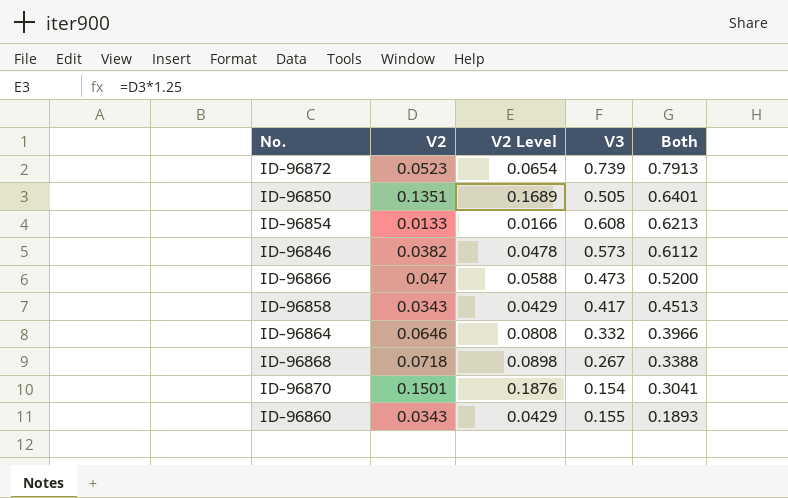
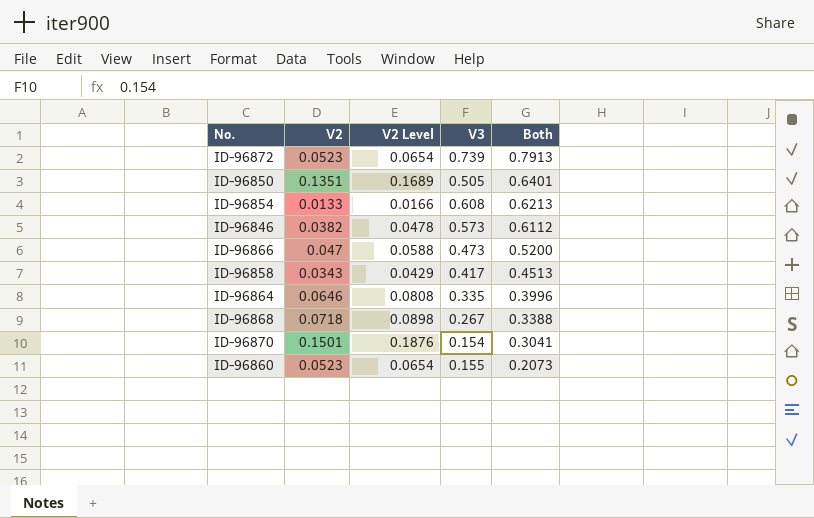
ID-96864 | V3: 0.332 -> 0.335
ID-96864 | Both: 0.3966 -> 0.3996
ID-96860 | V2: 0.0343 -> 0.0523
ID-96860 | V2 Level: 0.0429 -> 0.0654
ID-96860 | Both: 0.1893 -> 0.2073

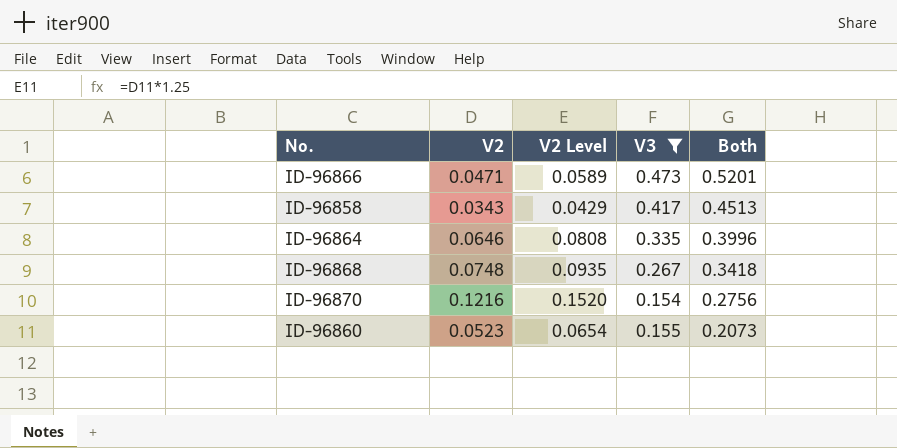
filter: none -> V3 <= 0.473
ID-96866 | V2: 0.047 -> 0.0471
ID-96866 | V2 Level: 0.0588 -> 0.0589
ID-96866 | Both: 0.5200 -> 0.5201
ID-96868 | V2: 0.0718 -> 0.0748
ID-96868 | V2 Level: 0.0898 -> 0.0935
ID-96868 | Both: 0.3388 -> 0.3418
ID-96870 | V2: 0.1501 -> 0.1216
ID-96870 | V2 Level: 0.1876 -> 0.1520
ID-96870 | Both: 0.3041 -> 0.2756

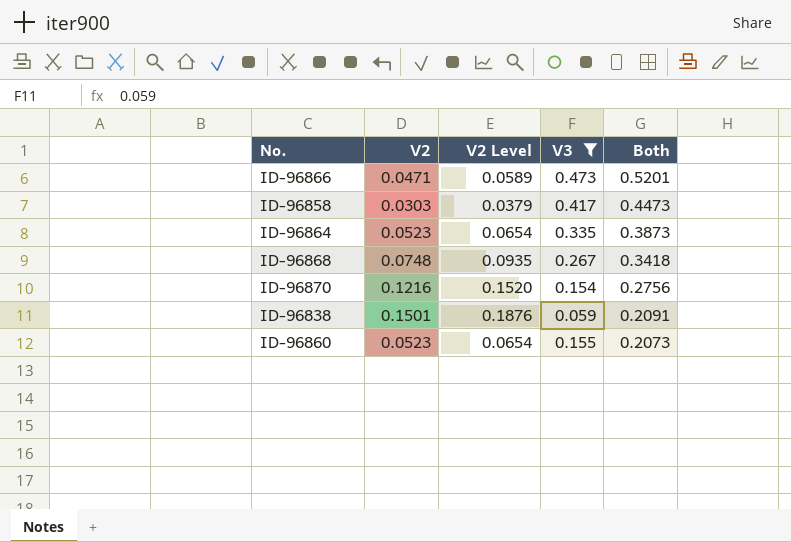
ID-96858 | V2: 0.0343 -> 0.0303
ID-96858 | V2 Level: 0.0429 -> 0.0379
ID-96858 | Both: 0.4513 -> 0.4473
ID-96864 | V2: 0.0646 -> 0.0523
ID-96864 | V2 Level: 0.0808 -> 0.0654
ID-96864 | Both: 0.3996 -> 0.3873
row ID-96838: none -> 0.1501 | 0.1876 | 0.059 | 0.2091

